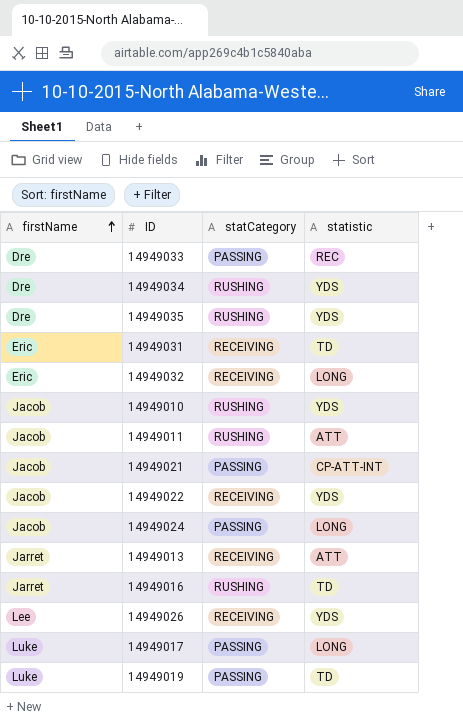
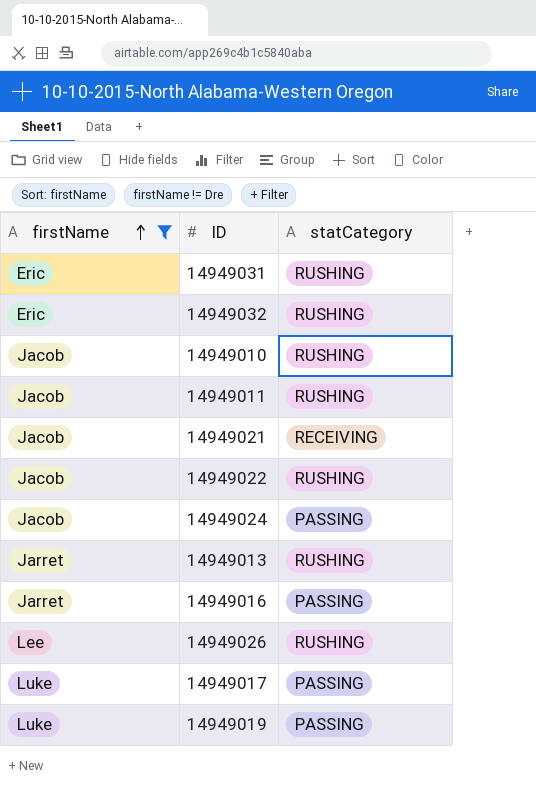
filter: none -> firstName != Dre
column statistic | position: 4 -> none
14949031 | statCategory: RECEIVING -> RUSHING
14949032 | statCategory: RECEIVING -> RUSHING
14949021 | statCategory: PASSING -> RECEIVING
14949022 | statCategory: RECEIVING -> RUSHING
14949013 | statCategory: RECEIVING -> RUSHING
14949016 | statCategory: RUSHING -> PASSING
14949026 | statCategory: RECEIVING -> RUSHING

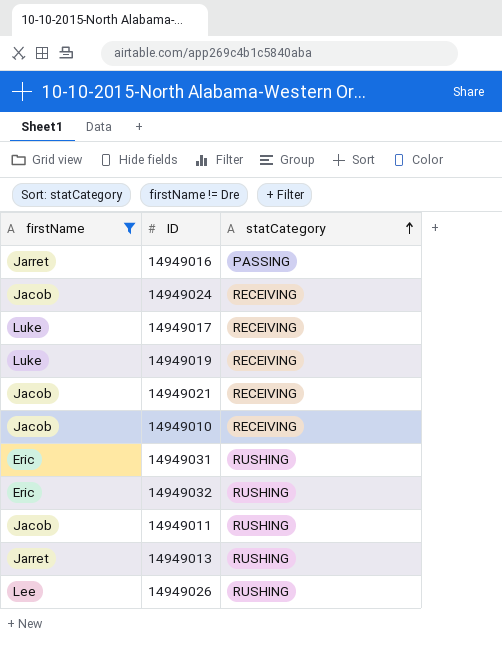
row order: firstName ascending -> statCategory ascending
row 14949022: Jacob | RUSHING -> none
14949024 | statCategory: PASSING -> RECEIVING
14949017 | statCategory: PASSING -> RECEIVING
14949019 | statCategory: PASSING -> RECEIVING
14949010 | statCategory: RUSHING -> RECEIVING

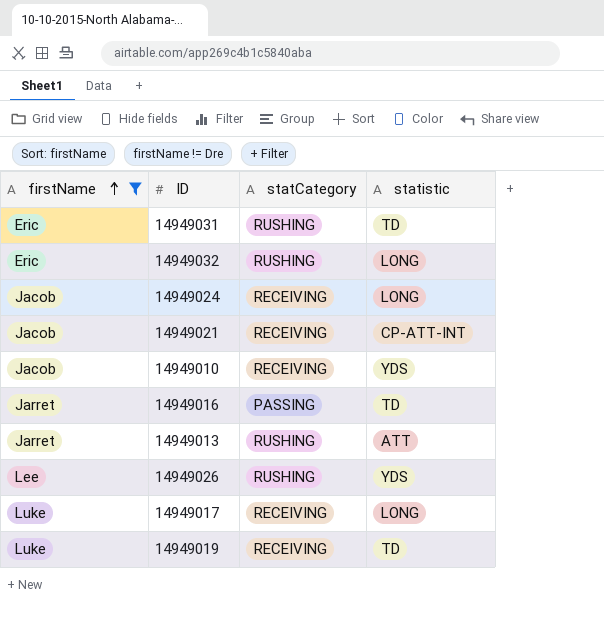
row order: statCategory ascending -> firstName ascending
column statistic | position: none -> 4
row 14949011: Jacob | RUSHING -> none

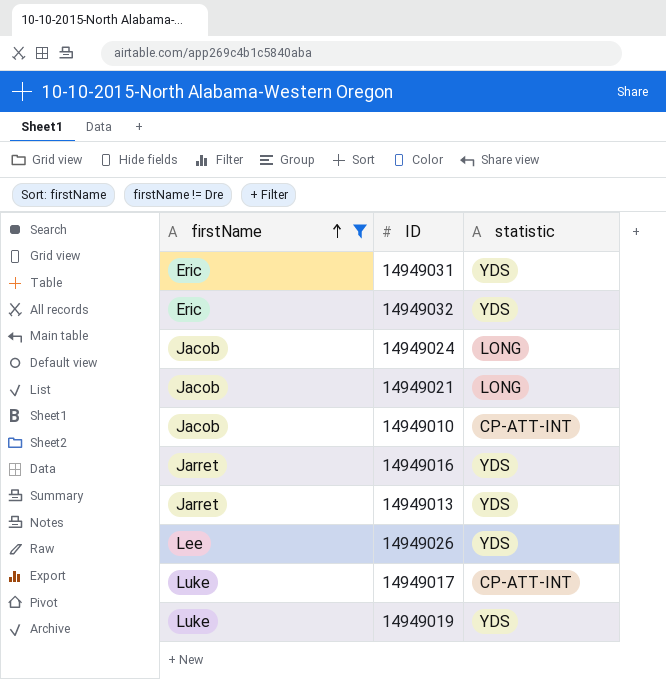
column statCategory | position: 3 -> none
14949031 | statistic: TD -> YDS
14949032 | statistic: LONG -> YDS
14949021 | statistic: CP-ATT-INT -> LONG
14949010 | statistic: YDS -> CP-ATT-INT
14949016 | statistic: TD -> YDS
14949013 | statistic: ATT -> YDS
14949017 | statistic: LONG -> CP-ATT-INT
14949019 | statistic: TD -> YDS

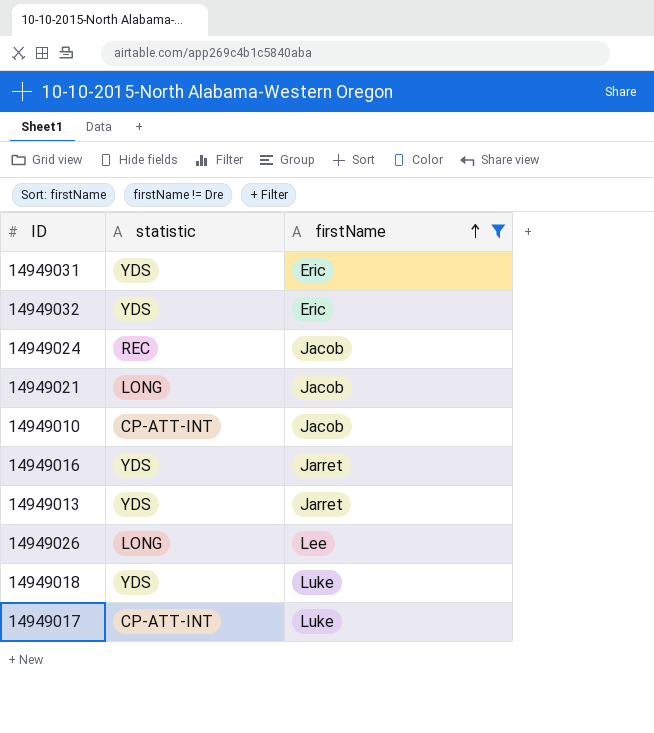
column firstName | position: 1 -> 3
row 14949019: Luke | YDS -> none
14949024 | statistic: LONG -> REC
14949026 | statistic: YDS -> LONG
row 14949018: none -> YDS | Luke

